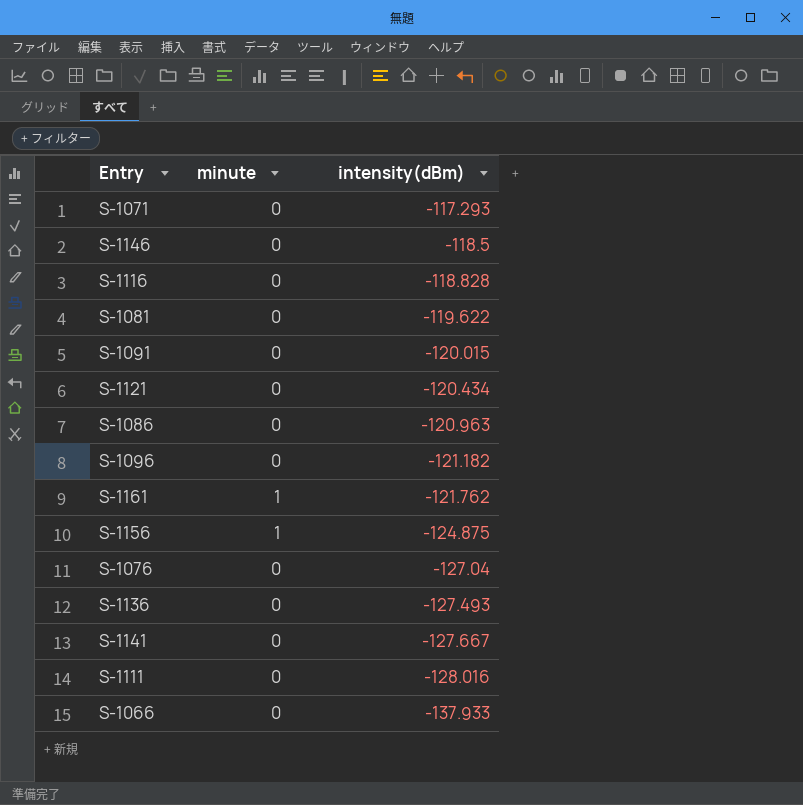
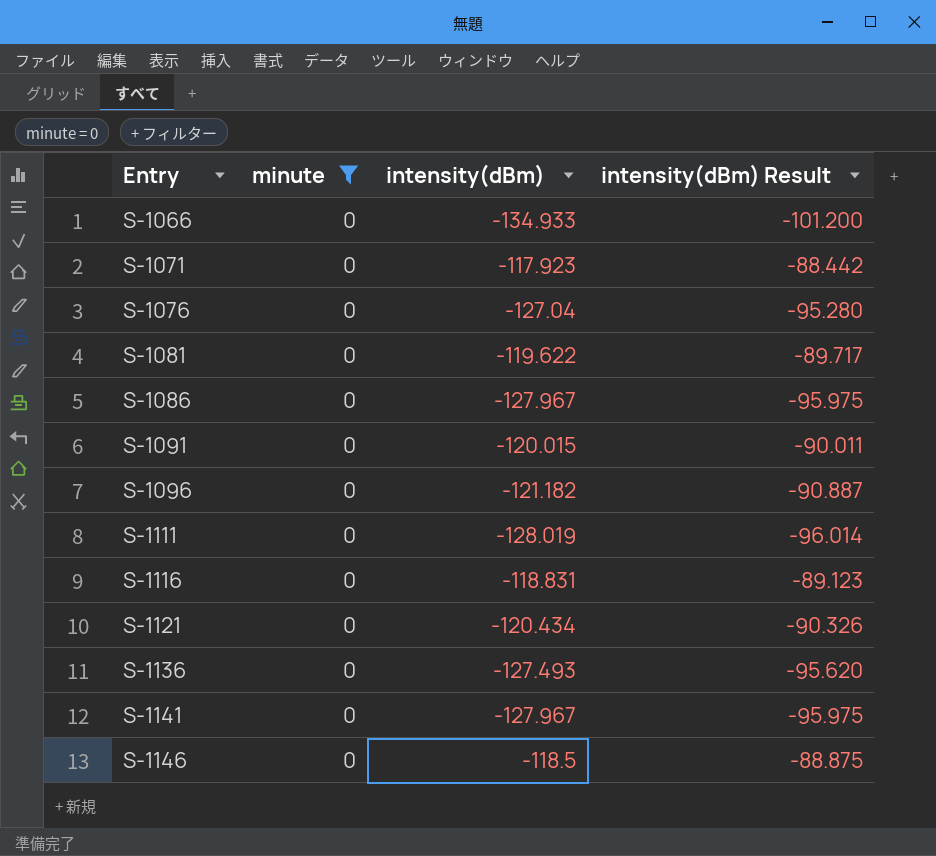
filter: none -> minute = 0
row order: intensity(dBm) descending -> Entry ascending
column intensity(dBm) Result | formula: none -> [intensity(dBm)] * 0.75
S-1066 | intensity(dBm): -137.933 -> -134.933
S-1071 | intensity(dBm): -117.293 -> -117.923
S-1086 | intensity(dBm): -120.963 -> -127.967
S-1111 | intensity(dBm): -128.016 -> -128.019
S-1116 | intensity(dBm): -118.828 -> -118.831
S-1141 | intensity(dBm): -127.667 -> -127.967

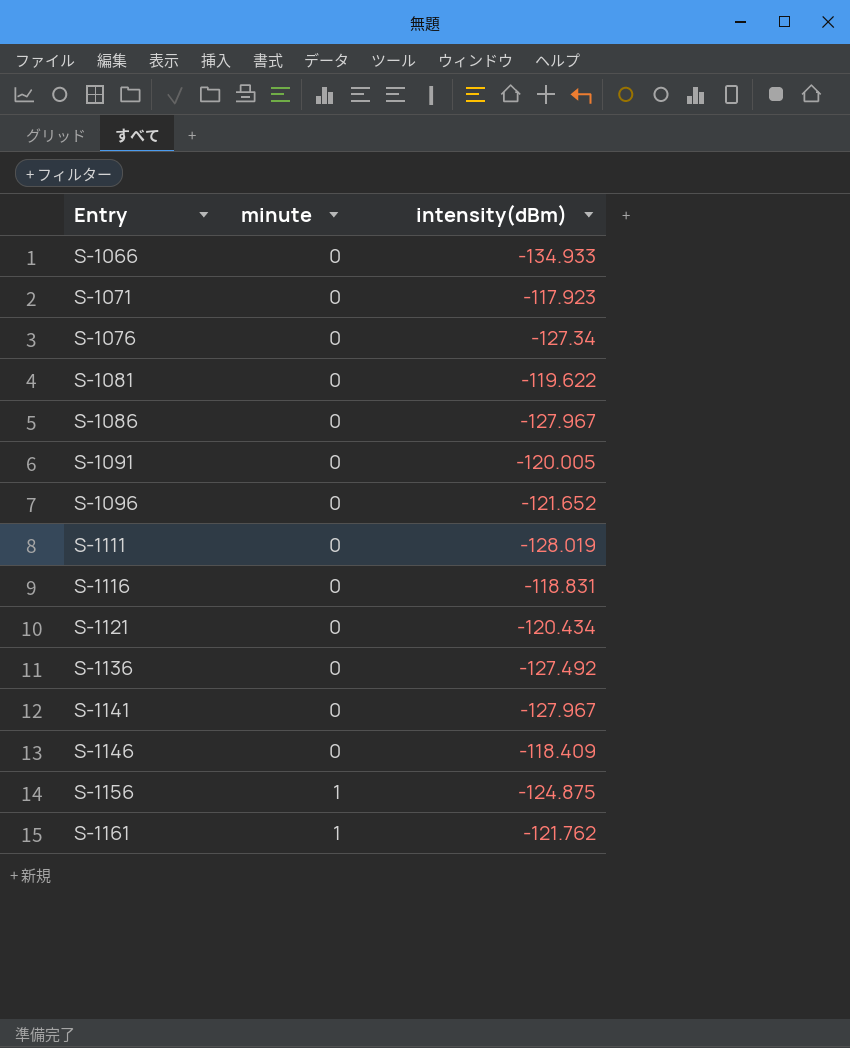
filter: minute = 0 -> none
column intensity(dBm) Result | formula: [intensity(dBm)] * 0.75 -> none
S-1076 | intensity(dBm): -127.04 -> -127.34
S-1091 | intensity(dBm): -120.015 -> -120.005
S-1096 | intensity(dBm): -121.182 -> -121.652
S-1136 | intensity(dBm): -127.493 -> -127.492
S-1146 | intensity(dBm): -118.5 -> -118.409

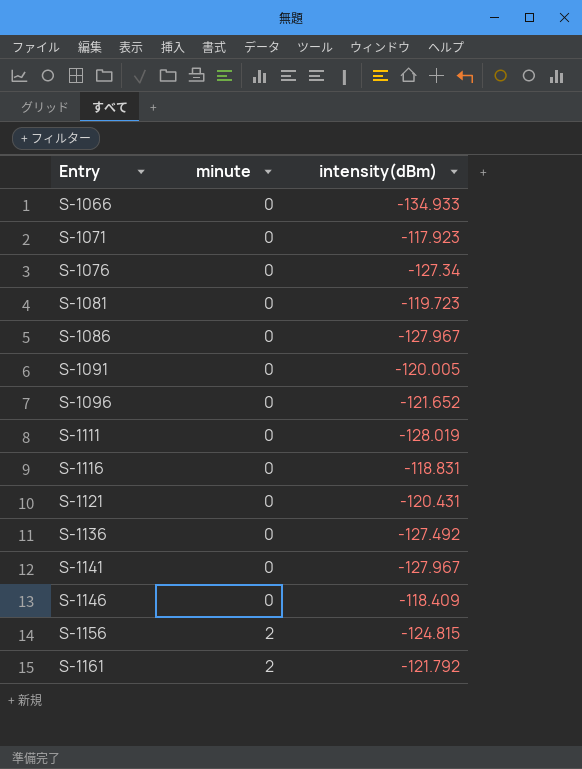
S-1081 | intensity(dBm): -119.622 -> -119.723
S-1121 | intensity(dBm): -120.434 -> -120.431
S-1156 | minute: 1 -> 2
S-1156 | intensity(dBm): -124.875 -> -124.815
S-1161 | minute: 1 -> 2
S-1161 | intensity(dBm): -121.762 -> -121.792

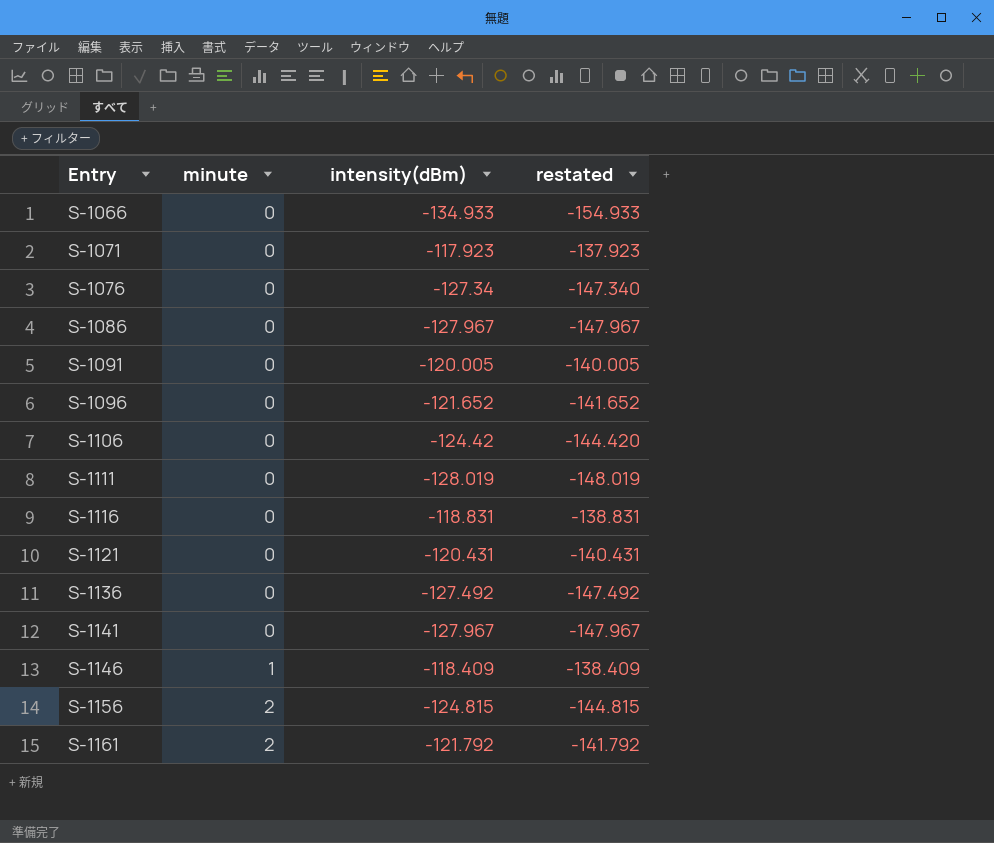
column restated | formula: none -> [intensity(dBm)] - 20
row S-1081: 0 | -119.723 -> none
row S-1106: none -> 0 | -124.42 | -144.420
S-1146 | minute: 0 -> 1

